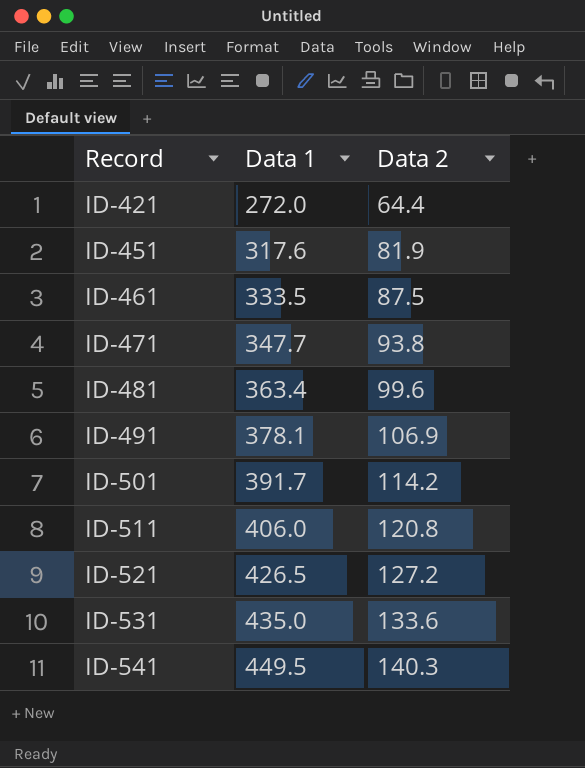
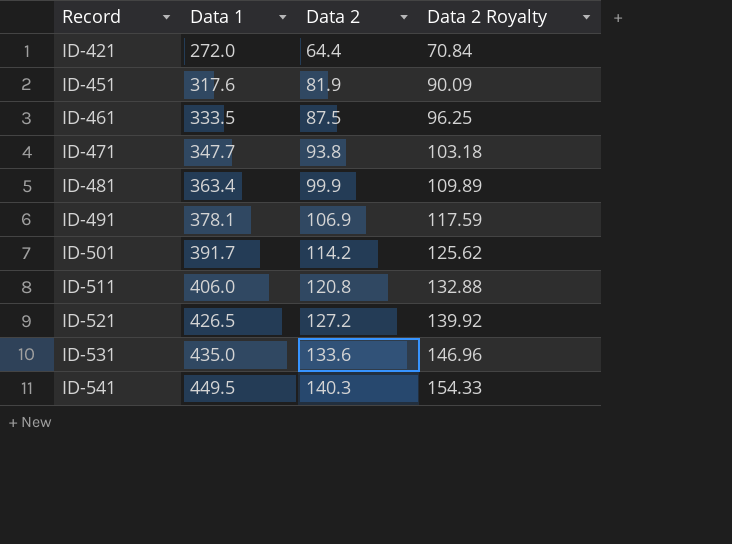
column Data 2 Royalty | formula: none -> [Data 2] * 1.1
ID-481 | Data 2: 99.6 -> 99.9

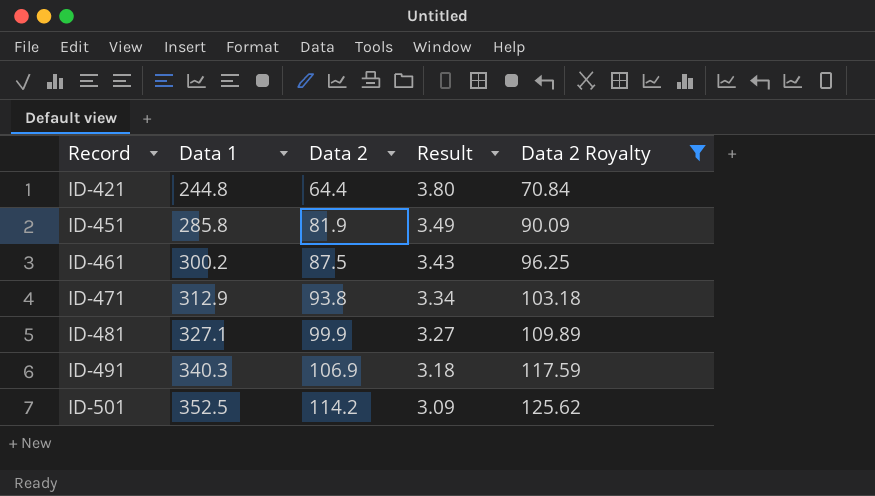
filter: none -> Data 2 Royalty <= 125.62
column Result | formula: none -> [Data 1] / [Data 2]
ID-421 | Data 1: 272.0 -> 244.8
ID-451 | Data 1: 317.6 -> 285.8
ID-461 | Data 1: 333.5 -> 300.2
ID-471 | Data 1: 347.7 -> 312.9
ID-481 | Data 1: 363.4 -> 327.1
ID-491 | Data 1: 378.1 -> 340.3
ID-501 | Data 1: 391.7 -> 352.5

